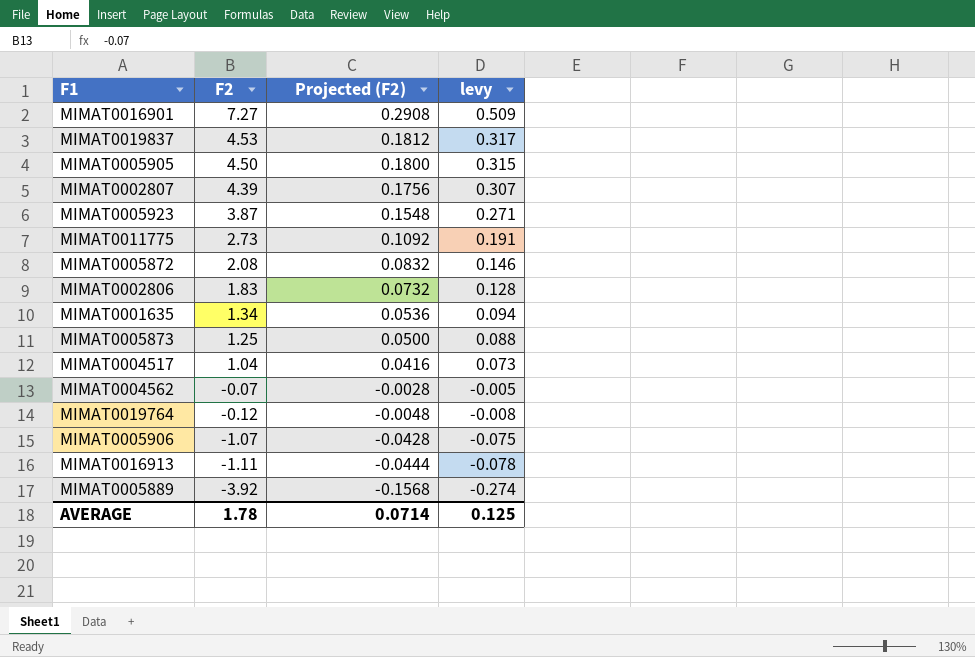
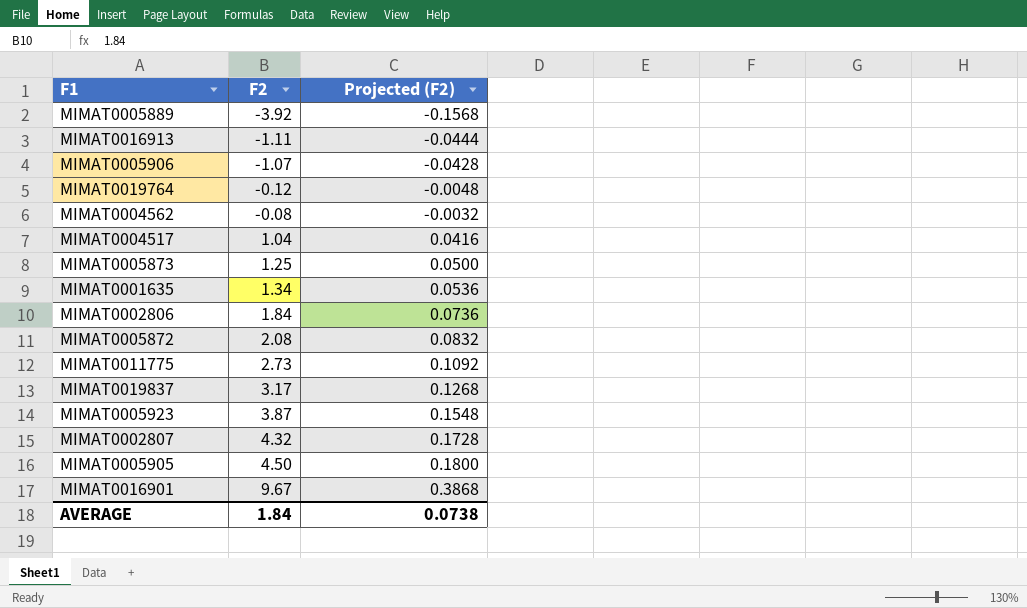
row order: F2 descending -> F2 ascending
column levy | formula: [F2] * 0.07 -> none
MIMAT0004562 | F2: -0.07 -> -0.08
MIMAT0004562 | Projected (F2): -0.0028 -> -0.0032
MIMAT0002806 | F2: 1.83 -> 1.84
MIMAT0002806 | Projected (F2): 0.0732 -> 0.0736
MIMAT0019837 | F2: 4.53 -> 3.17
MIMAT0019837 | Projected (F2): 0.1812 -> 0.1268
MIMAT0002807 | F2: 4.39 -> 4.32
MIMAT0002807 | Projected (F2): 0.1756 -> 0.1728
MIMAT0016901 | F2: 7.27 -> 9.67
MIMAT0016901 | Projected (F2): 0.2908 -> 0.3868
AVERAGE | F2: 1.78 -> 1.84
AVERAGE | Projected (F2): 0.0714 -> 0.0738

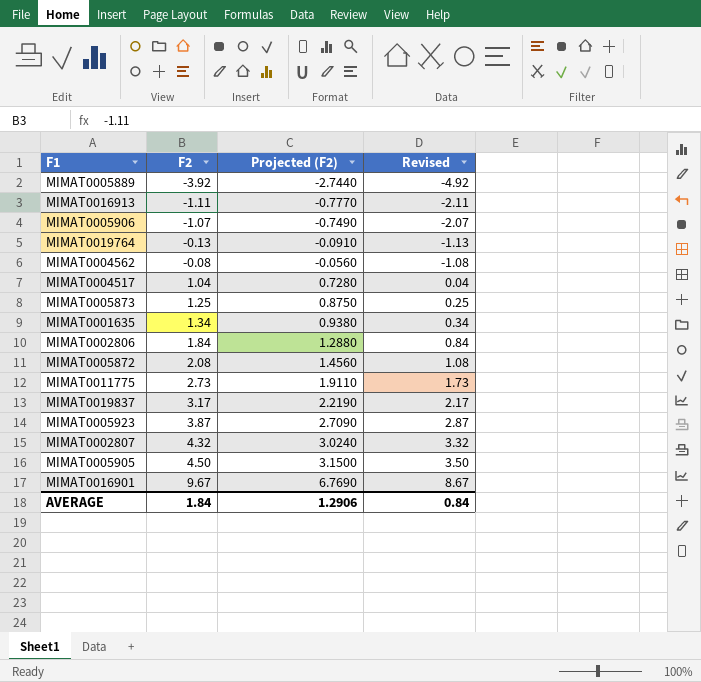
column Projected (F2) | formula: [F2] * 0.04 -> [F2] * 0.7
column Revised | formula: none -> [F2] - 1
MIMAT0019764 | F2: -0.12 -> -0.13
AVERAGE | Projected (F2): 0.0738 -> 1.2906

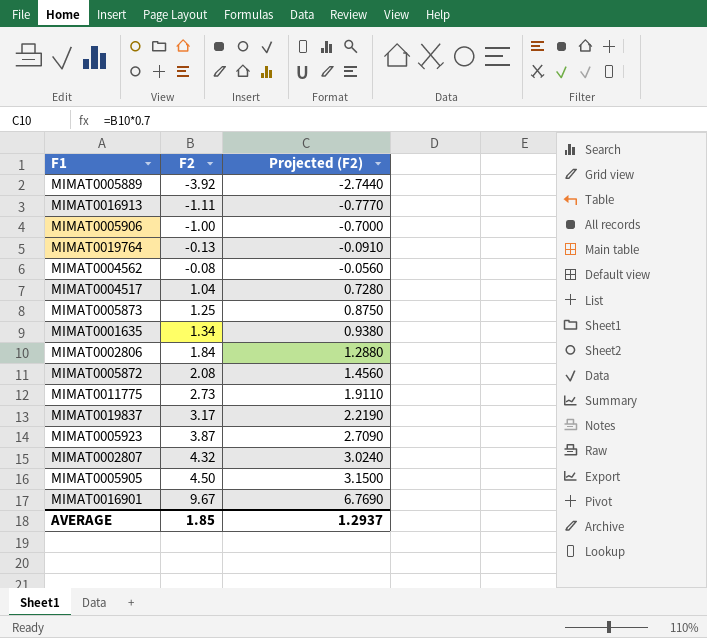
column Revised | formula: [F2] - 1 -> none
MIMAT0005906 | F2: -1.07 -> -1.00
MIMAT0005906 | Projected (F2): -0.7490 -> -0.7000
AVERAGE | F2: 1.84 -> 1.85
AVERAGE | Projected (F2): 1.2906 -> 1.2937

